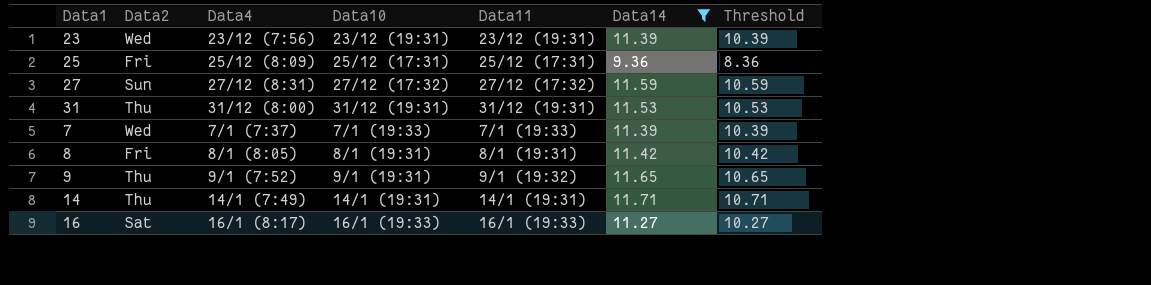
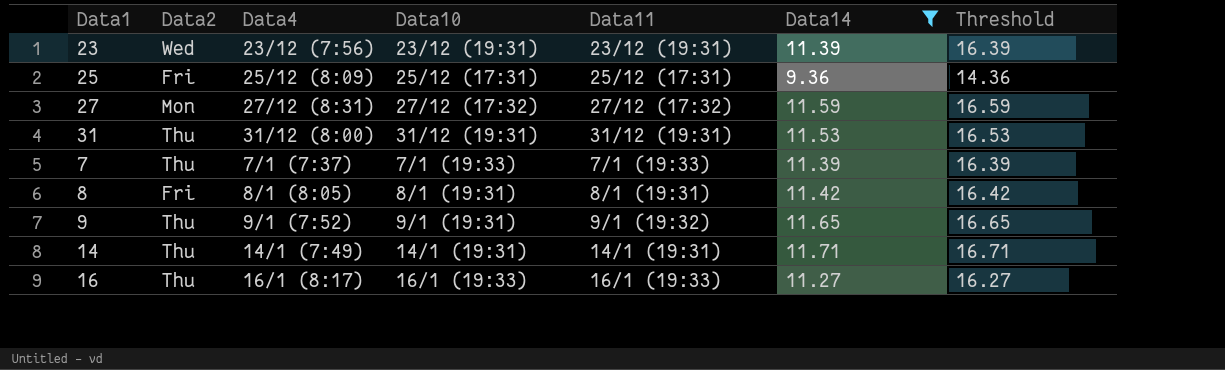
column Threshold | formula: [Data14] - 1 -> [Data14] + 5
27 | Data2: Sun -> Mon
7 | Data2: Wed -> Thu
16 | Data2: Sat -> Thu

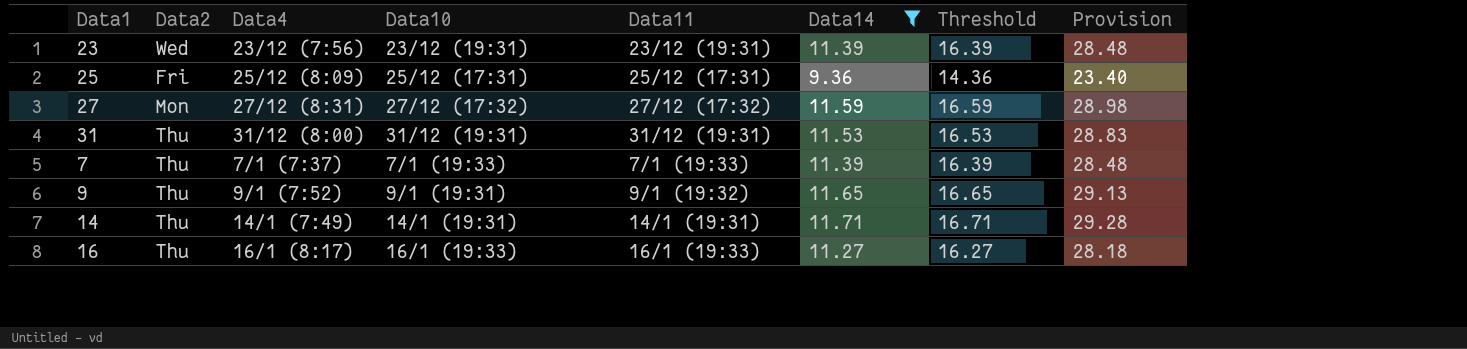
column Provision | formula: none -> [Data14] * 2.5
row 8: Fri | 8/1 (8:05) | 8/1 (19:31) | 8/1 (19:31) | 11.42 | 16.42 -> none

